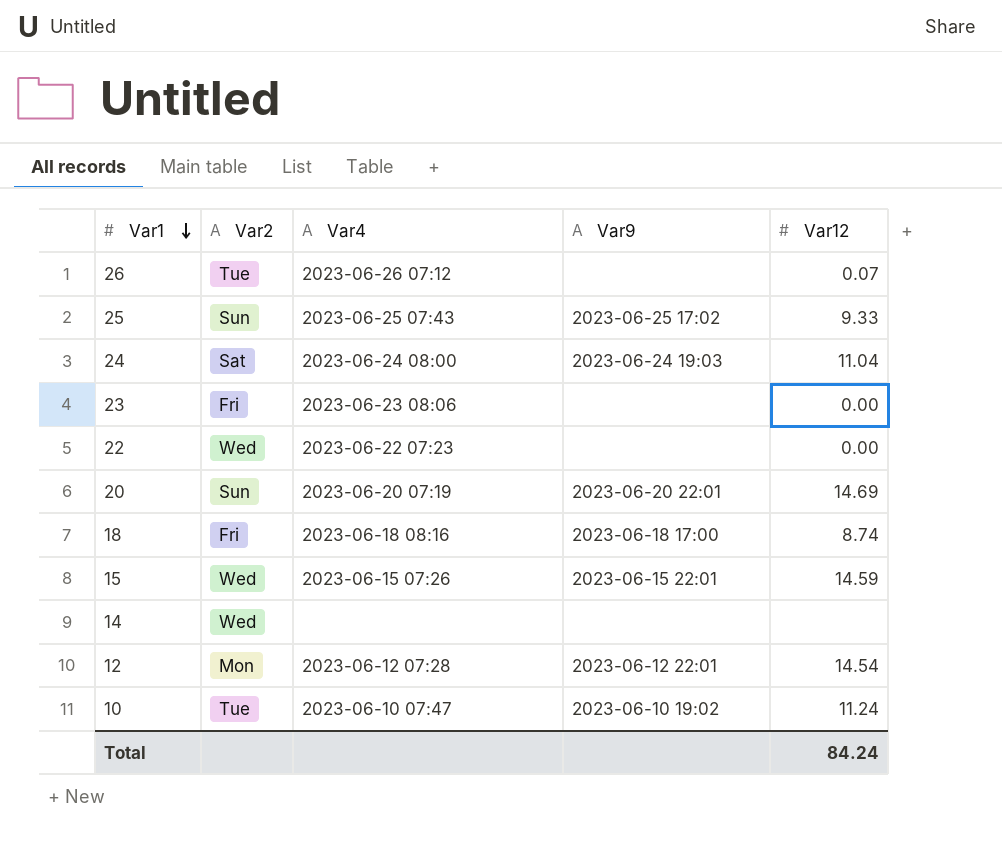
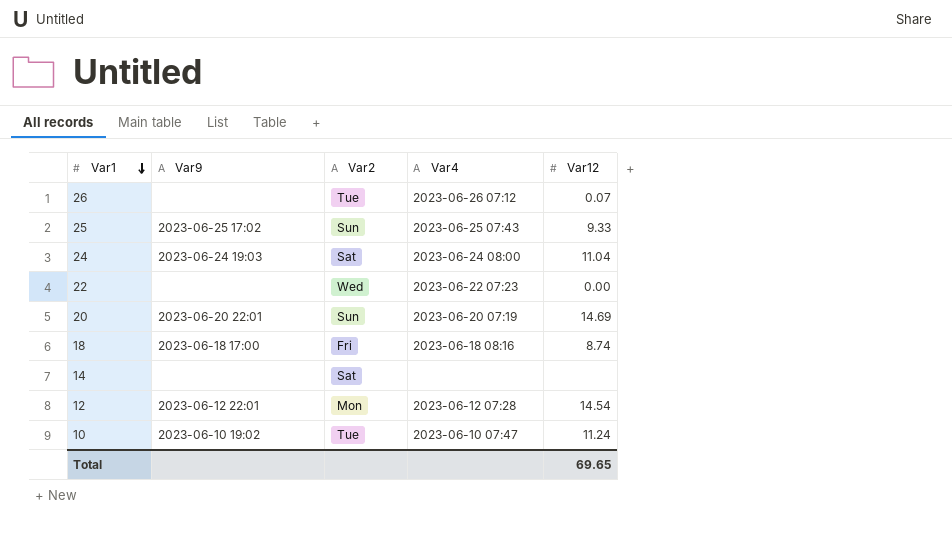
column Var9 | position: 4 -> 2
row 23: Fri | 2023-06-23 08:06 | none | 0.00 -> none
row 15: Wed | 2023-06-15 07:26 | 2023-06-15 22:01 | 14.59 -> none
14 | Var2: Wed -> Sat
Total | Var12: 84.24 -> 69.65

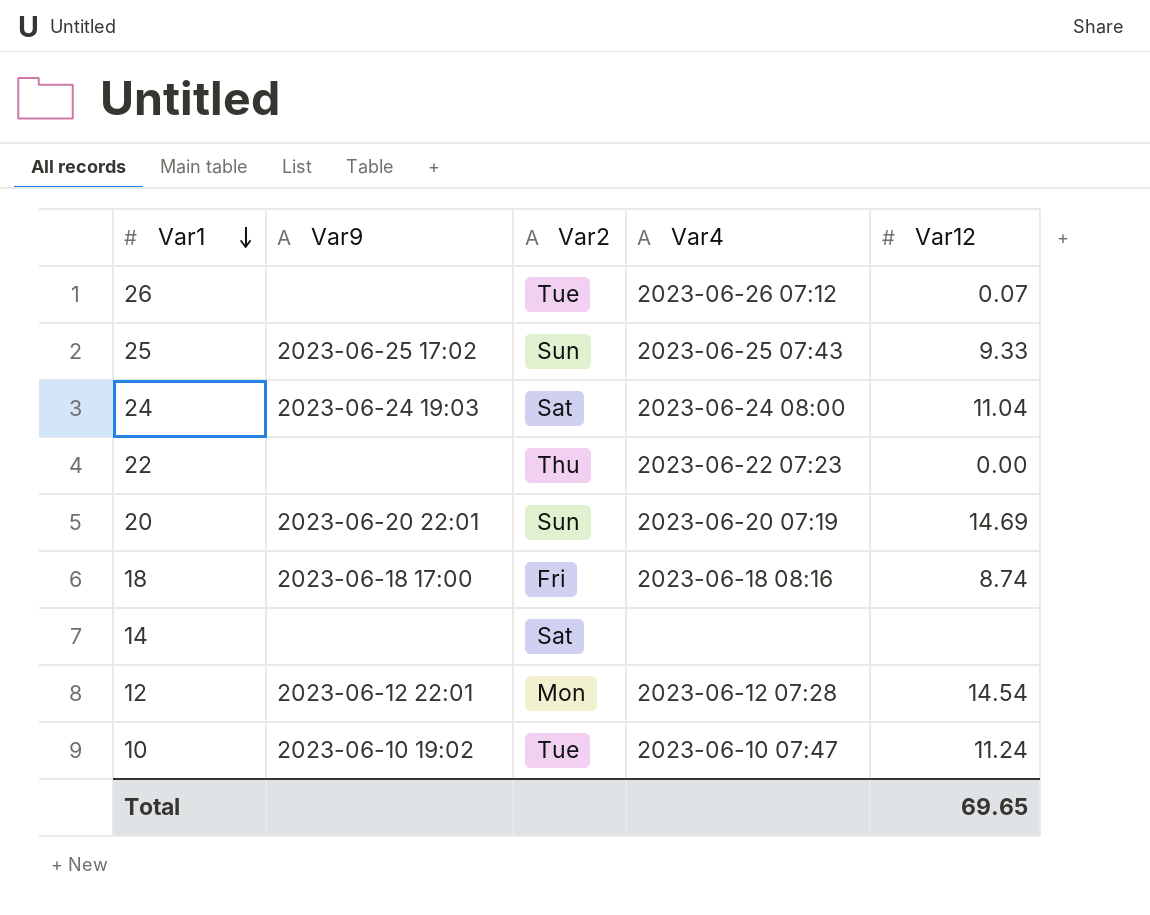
22 | Var2: Wed -> Thu

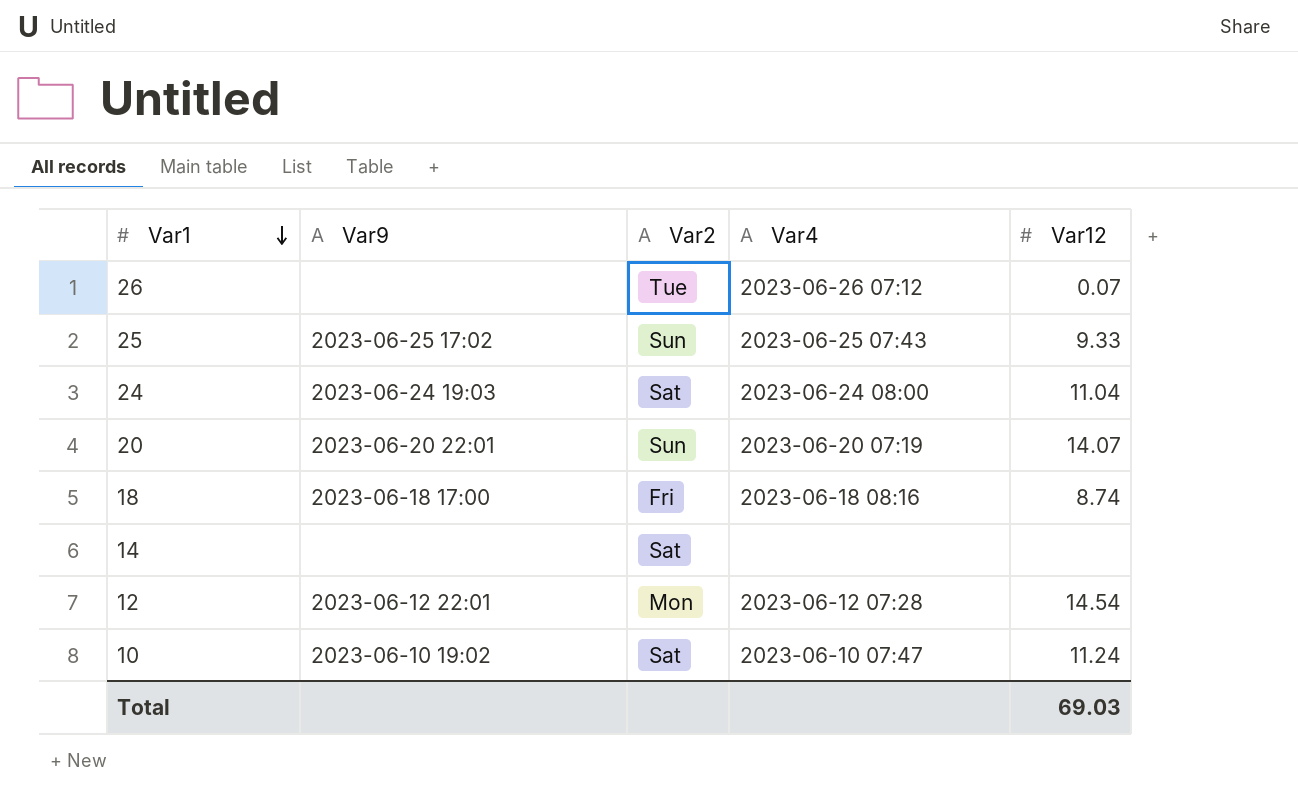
row 22: none | Thu | 2023-06-22 07:23 | 0.00 -> none
20 | Var12: 14.69 -> 14.07
10 | Var2: Tue -> Sat
Total | Var12: 69.65 -> 69.03

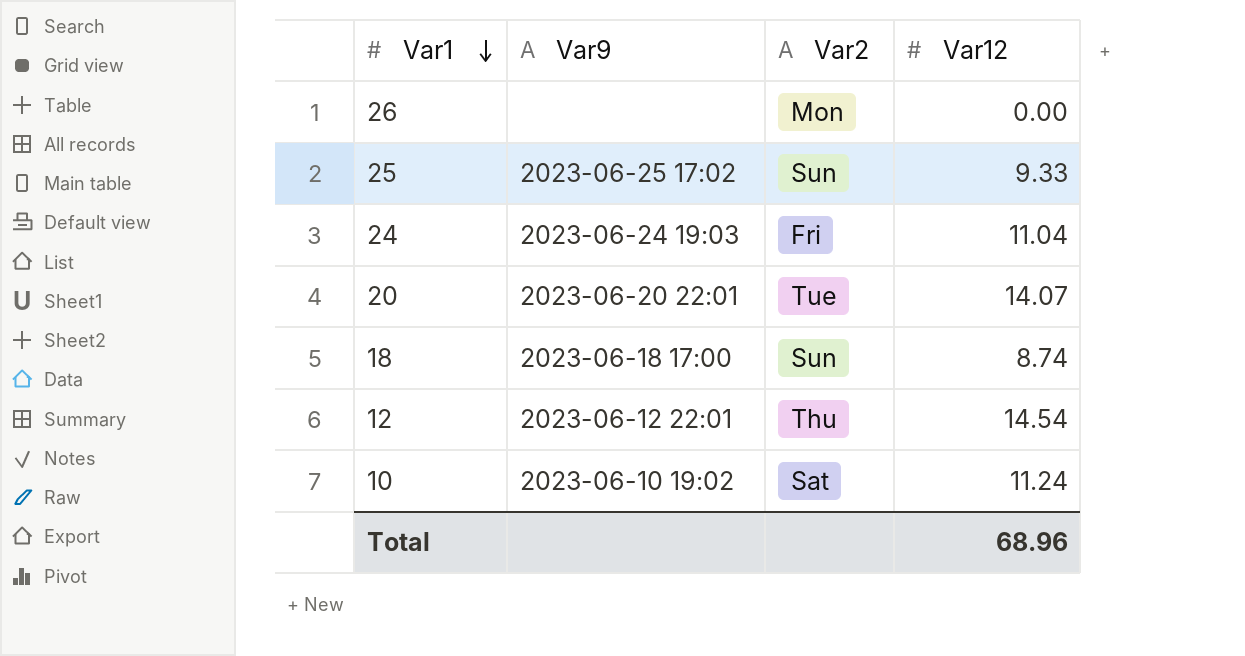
column Var4 | position: 4 -> none
row 14: none | Sat | none | none -> none
26 | Var2: Tue -> Mon
26 | Var12: 0.07 -> 0.00
24 | Var2: Sat -> Fri
20 | Var2: Sun -> Tue
18 | Var2: Fri -> Sun
12 | Var2: Mon -> Thu
Total | Var12: 69.03 -> 68.96

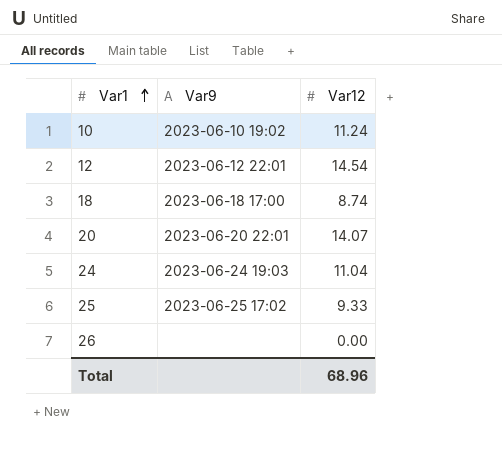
row order: Var1 descending -> Var1 ascending
column Var2 | position: 3 -> none

